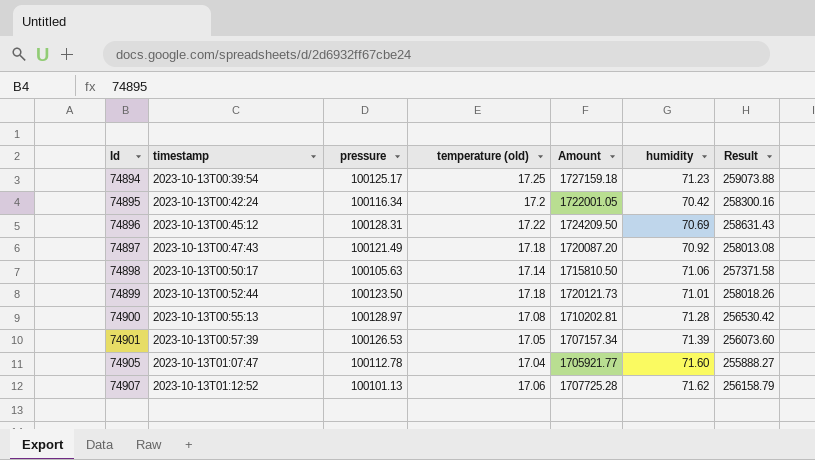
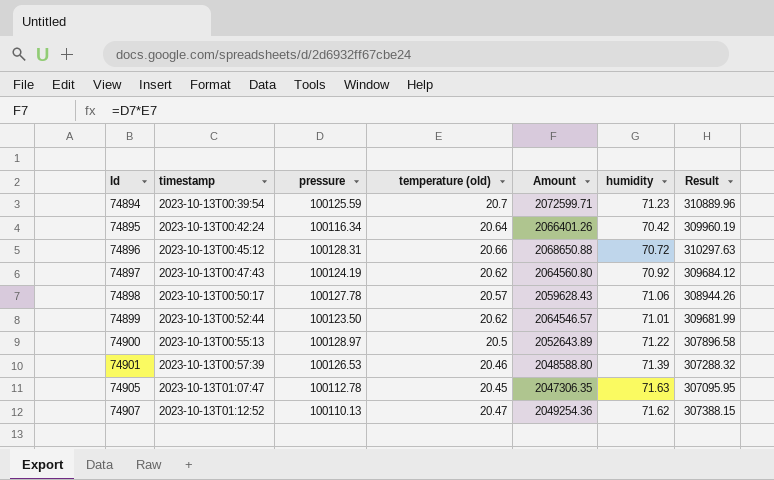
74894 | pressure: 100125.17 -> 100125.59
74894 | temperature (old): 17.25 -> 20.7
74894 | Amount: 1727159.18 -> 2072599.71
74894 | Result: 259073.88 -> 310889.96
74895 | temperature (old): 17.2 -> 20.64
74895 | Amount: 1722001.05 -> 2066401.26
74895 | Result: 258300.16 -> 309960.19
74896 | temperature (old): 17.22 -> 20.66
74896 | Amount: 1724209.50 -> 2068650.88
74896 | humidity: 70.69 -> 70.72
74896 | Result: 258631.43 -> 310297.63
74897 | pressure: 100121.49 -> 100124.19
74897 | temperature (old): 17.18 -> 20.62
74897 | Amount: 1720087.20 -> 2064560.80
74897 | Result: 258013.08 -> 309684.12
74898 | pressure: 100105.63 -> 100127.78
74898 | temperature (old): 17.14 -> 20.57
74898 | Amount: 1715810.50 -> 2059628.43
74898 | Result: 257371.58 -> 308944.26
74899 | temperature (old): 17.18 -> 20.62
74899 | Amount: 1720121.73 -> 2064546.57
74899 | Result: 258018.26 -> 309681.99
74900 | temperature (old): 17.08 -> 20.5
74900 | Amount: 1710202.81 -> 2052643.89
74900 | humidity: 71.28 -> 71.22
74900 | Result: 256530.42 -> 307896.58
74901 | temperature (old): 17.05 -> 20.46
74901 | Amount: 1707157.34 -> 2048588.80
74901 | Result: 256073.60 -> 307288.32
74905 | temperature (old): 17.04 -> 20.45
74905 | Amount: 1705921.77 -> 2047306.35
74905 | humidity: 71.60 -> 71.63
74905 | Result: 255888.27 -> 307095.95
74907 | pressure: 100101.13 -> 100110.13
74907 | temperature (old): 17.06 -> 20.47
74907 | Amount: 1707725.28 -> 2049254.36
74907 | Result: 256158.79 -> 307388.15

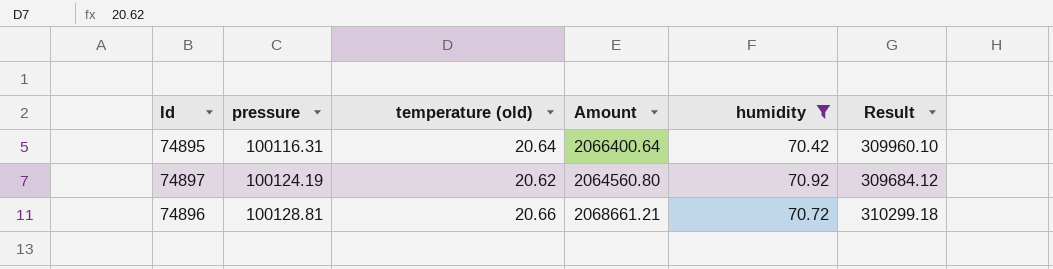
filter: none -> humidity <= 70.92
row order: Id ascending -> pressure ascending
column timestamp | position: 2 -> none
74895 | pressure: 100116.34 -> 100116.31
74895 | Amount: 2066401.26 -> 2066400.64
74895 | Result: 309960.19 -> 309960.10
74896 | pressure: 100128.31 -> 100128.81
74896 | Amount: 2068650.88 -> 2068661.21
74896 | Result: 310297.63 -> 310299.18

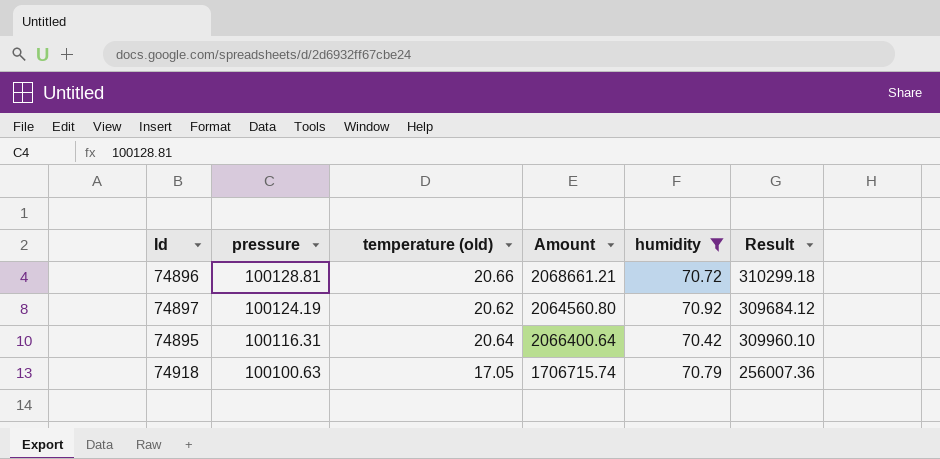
row order: pressure ascending -> pressure descending
row 74918: none -> 100100.63 | 17.05 | 1706715.74 | 70.79 | 256007.36

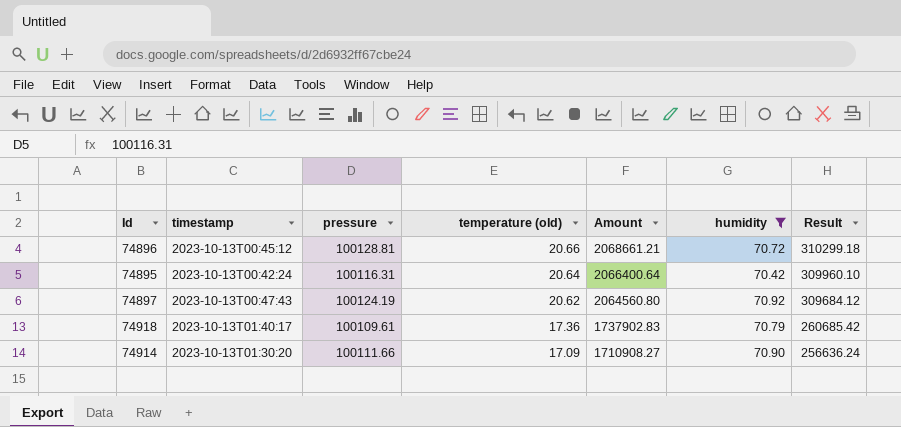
row order: pressure descending -> temperature (old) descending
column timestamp | position: none -> 2
74918 | pressure: 100100.63 -> 100109.61
74918 | temperature (old): 17.05 -> 17.36
74918 | Amount: 1706715.74 -> 1737902.83
74918 | Result: 256007.36 -> 260685.42
row 74914: none -> 2023-10-13T01:30:20 | 100111.66 | 17.09 | 1710908.27 | 70.90 | 256636.24

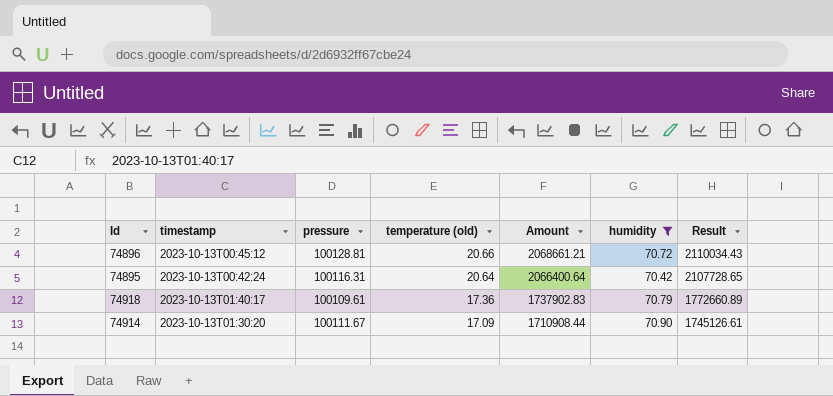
column Result | formula: [Amount] * 0.15 -> [Amount] * 1.02
row 74897: 2023-10-13T00:47:43 | 100124.19 | 20.62 | 2064560.80 | 70.92 | 309684.12 -> none
74914 | pressure: 100111.66 -> 100111.67
74914 | Amount: 1710908.27 -> 1710908.44

